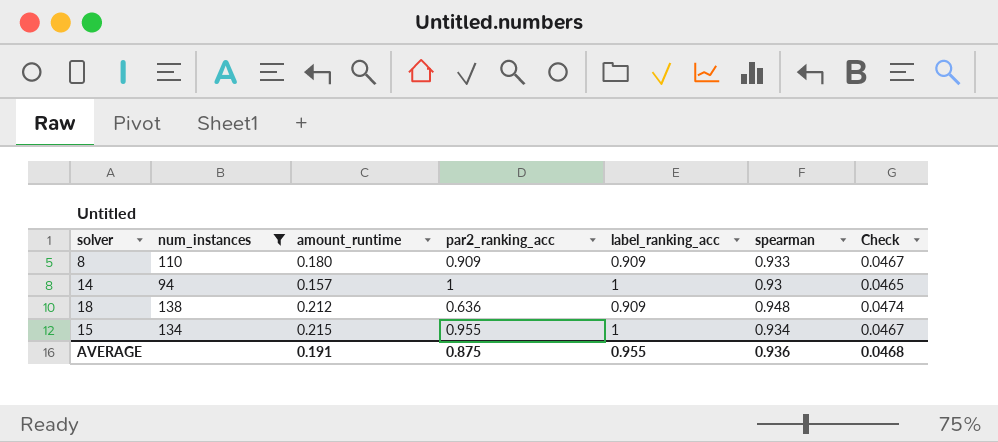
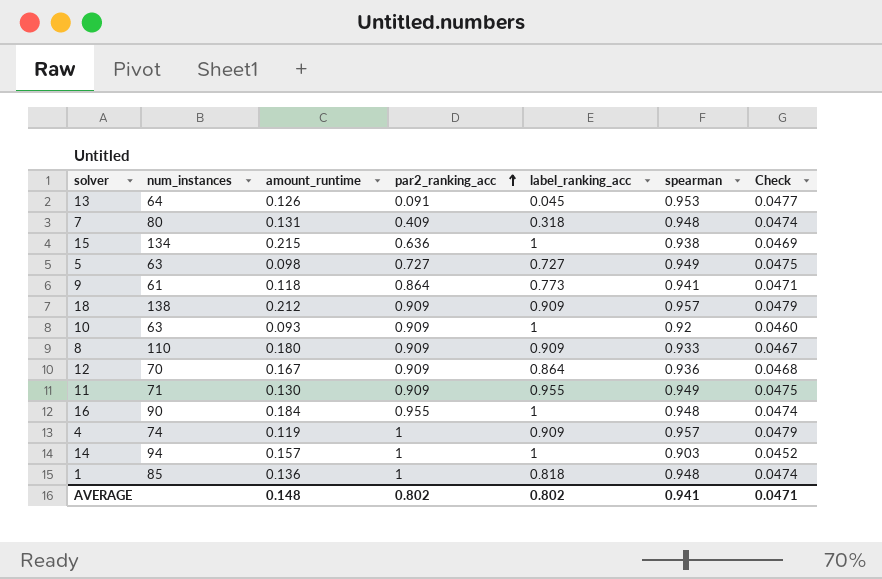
filter: num_instances >= 94 -> none
row order: none -> par2_ranking_acc ascending
15 | par2_ranking_acc: 0.955 -> 0.636
15 | spearman: 0.934 -> 0.938
15 | Check: 0.0467 -> 0.0469
18 | par2_ranking_acc: 0.636 -> 0.909
18 | spearman: 0.948 -> 0.957
18 | Check: 0.0474 -> 0.0479
14 | spearman: 0.93 -> 0.903
14 | Check: 0.0465 -> 0.0452
AVERAGE | amount_runtime: 0.191 -> 0.148
AVERAGE | par2_ranking_acc: 0.875 -> 0.802
AVERAGE | label_ranking_acc: 0.955 -> 0.802
AVERAGE | spearman: 0.936 -> 0.941
AVERAGE | Check: 0.0468 -> 0.0471

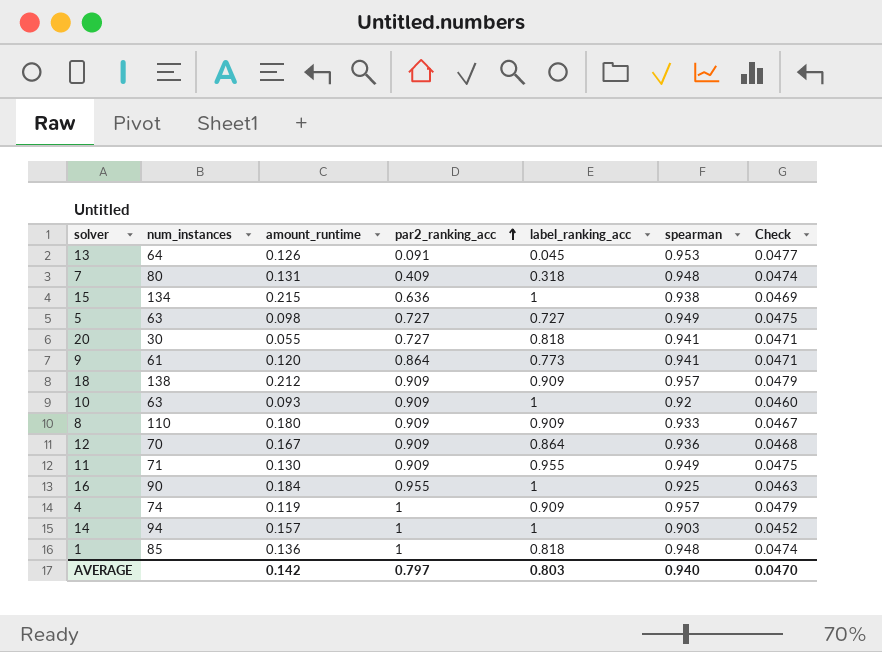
row 20: none -> 30 | 0.055 | 0.727 | 0.818 | 0.941 | 0.0471
9 | amount_runtime: 0.118 -> 0.120
16 | spearman: 0.948 -> 0.925
16 | Check: 0.0474 -> 0.0463
AVERAGE | amount_runtime: 0.148 -> 0.142
AVERAGE | par2_ranking_acc: 0.802 -> 0.797
AVERAGE | label_ranking_acc: 0.802 -> 0.803
AVERAGE | spearman: 0.941 -> 0.940
AVERAGE | Check: 0.0471 -> 0.0470

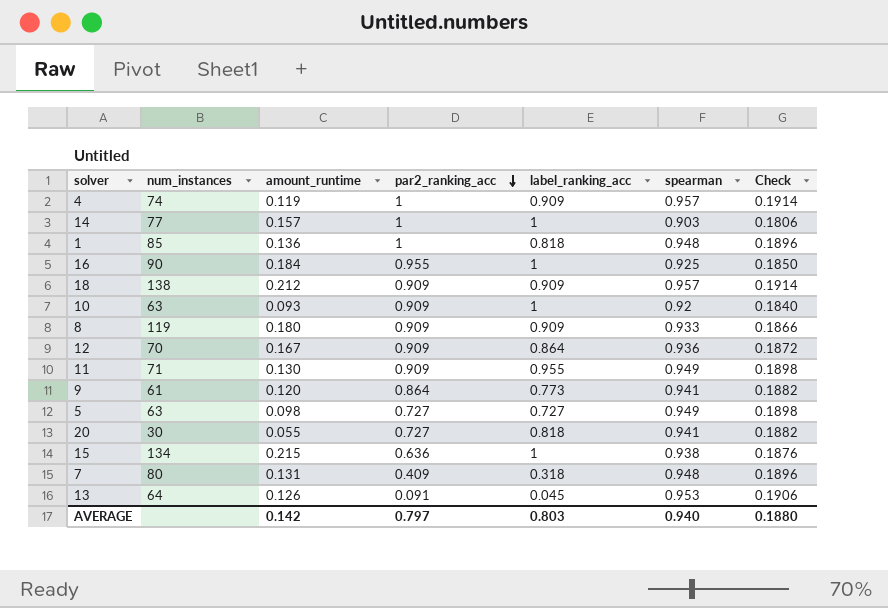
row order: par2_ranking_acc ascending -> par2_ranking_acc descending
column Check | formula: [spearman] * 0.05 -> [spearman] * 0.2
14 | num_instances: 94 -> 77
8 | num_instances: 110 -> 119
AVERAGE | Check: 0.0470 -> 0.1880

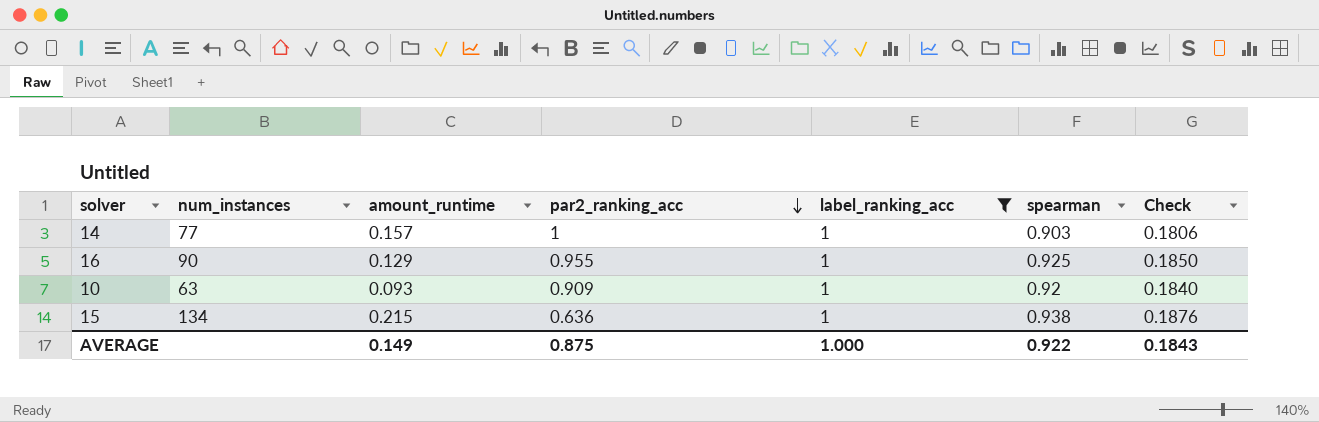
filter: none -> label_ranking_acc = 1
16 | amount_runtime: 0.184 -> 0.129
AVERAGE | amount_runtime: 0.142 -> 0.149
AVERAGE | par2_ranking_acc: 0.797 -> 0.875
AVERAGE | label_ranking_acc: 0.803 -> 1.000
AVERAGE | spearman: 0.940 -> 0.922
AVERAGE | Check: 0.1880 -> 0.1843

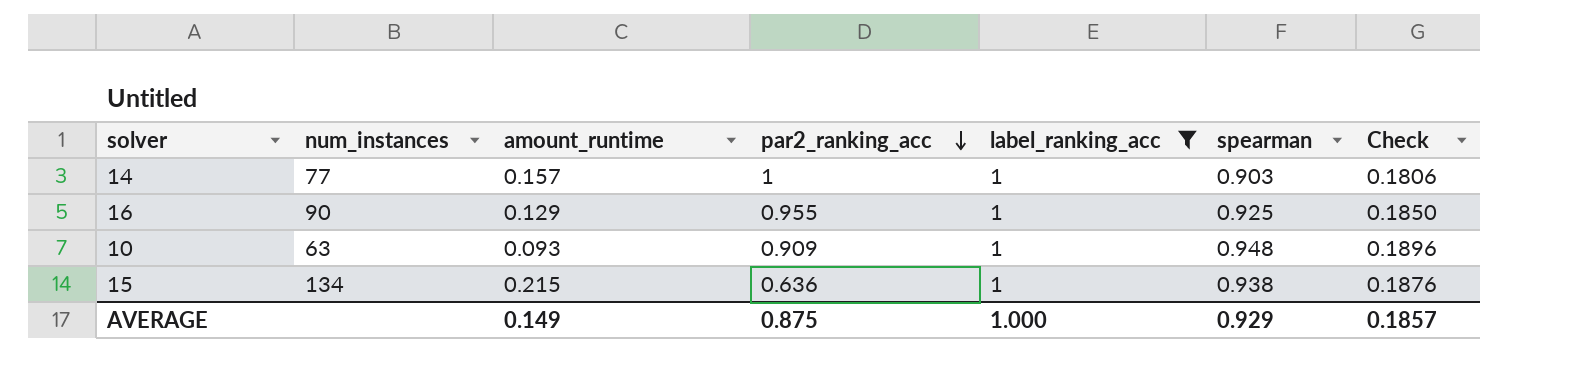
10 | spearman: 0.92 -> 0.948
10 | Check: 0.1840 -> 0.1896
AVERAGE | spearman: 0.922 -> 0.929
AVERAGE | Check: 0.1843 -> 0.1857

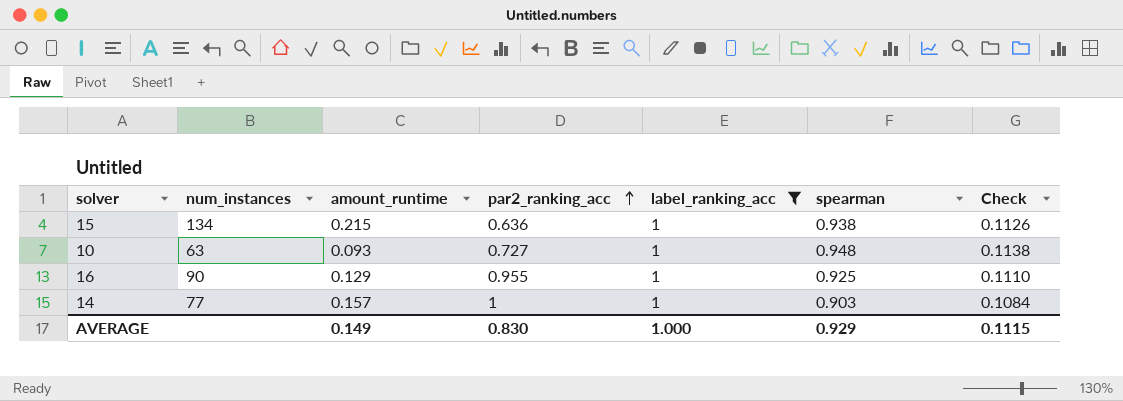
row order: par2_ranking_acc descending -> par2_ranking_acc ascending
column Check | formula: [spearman] * 0.2 -> [spearman] * 0.12
10 | par2_ranking_acc: 0.909 -> 0.727
AVERAGE | par2_ranking_acc: 0.875 -> 0.830
AVERAGE | Check: 0.1857 -> 0.1115

